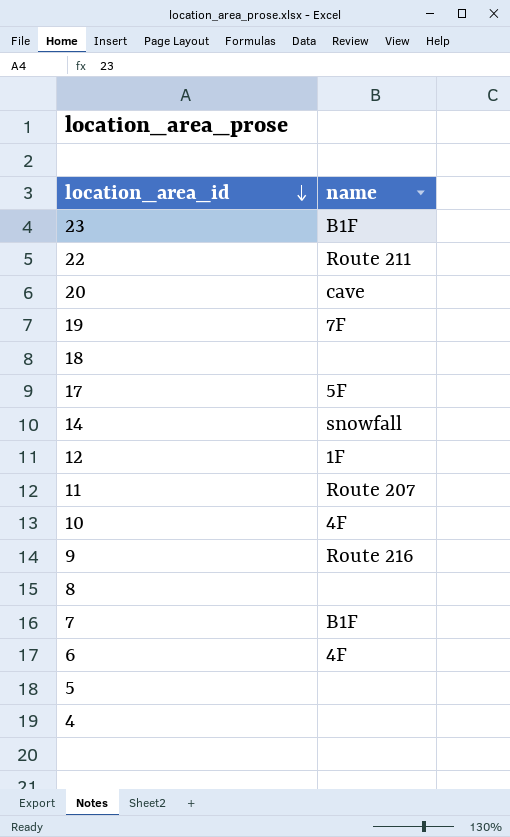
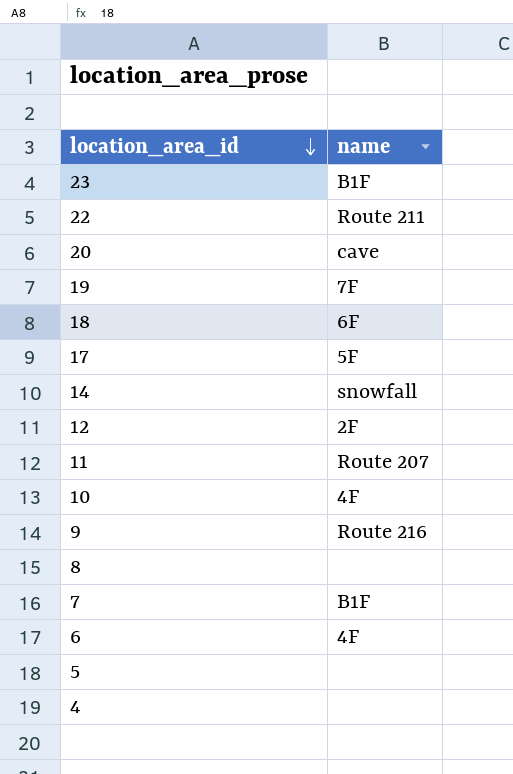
18 | name: none -> 6F
12 | name: 1F -> 2F

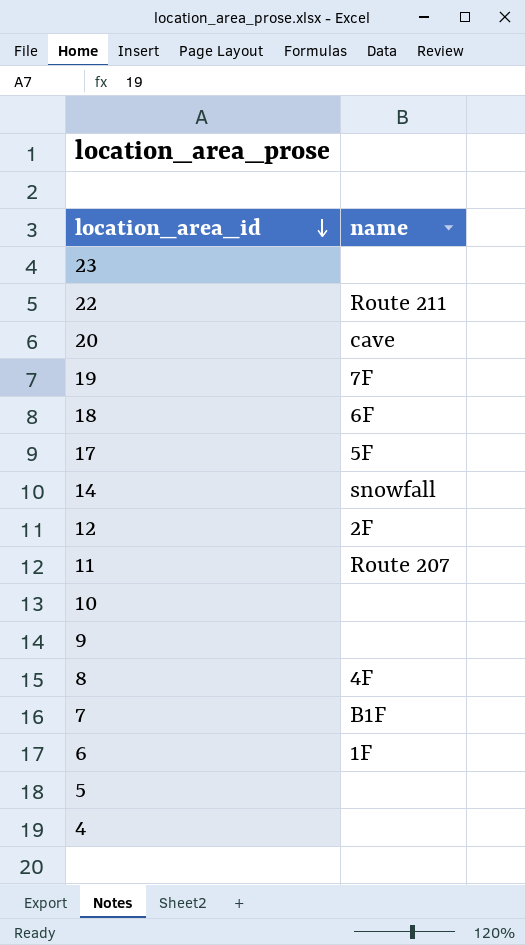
23 | name: B1F -> none
10 | name: 4F -> none
9 | name: Route 216 -> none
8 | name: none -> 4F
6 | name: 4F -> 1F

